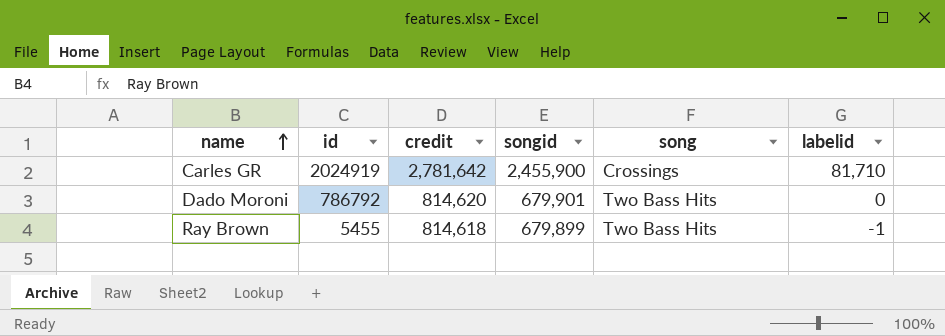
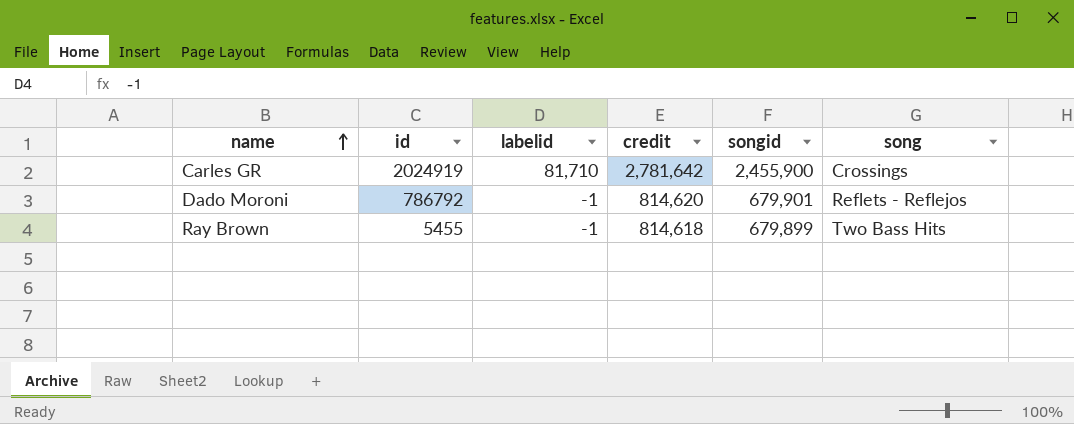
column labelid | position: 6 -> 3
Dado Moroni | labelid: 0 -> -1
Dado Moroni | song: Two Bass Hits -> Reflets - Reflejos

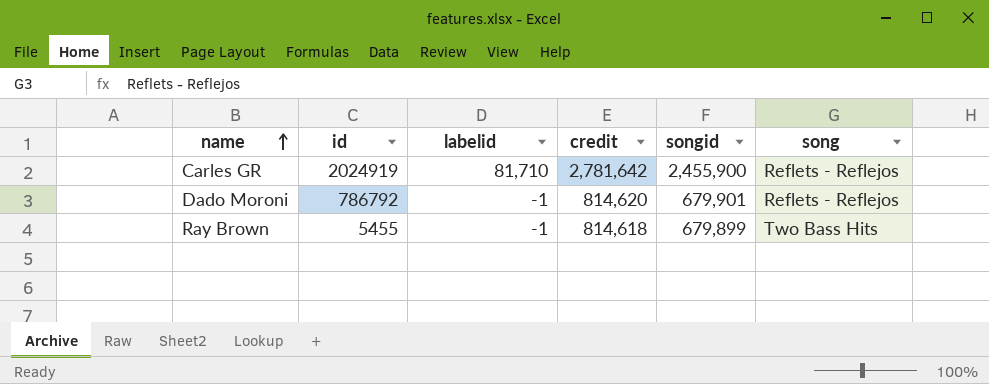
Carles GR | song: Crossings -> Reflets - Reflejos

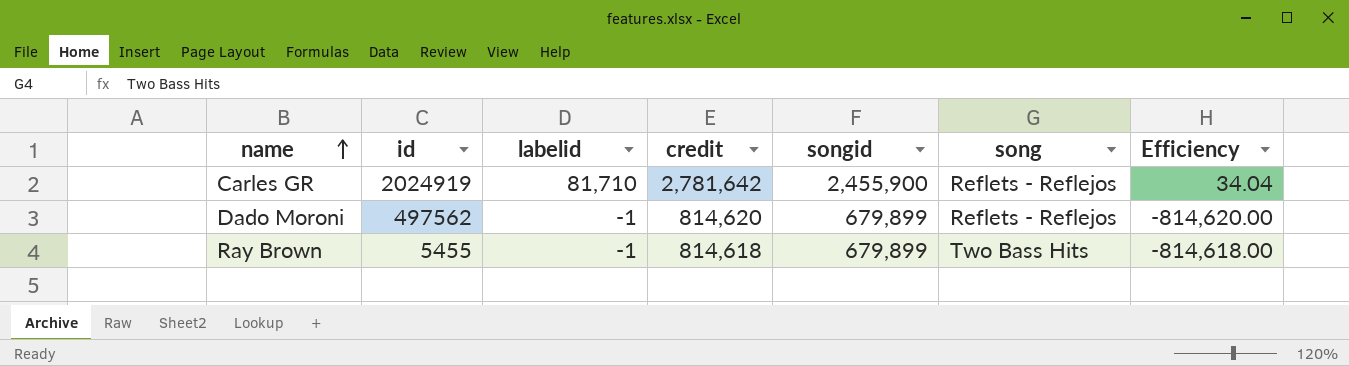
column Efficiency | formula: none -> [credit] / [labelid]
Dado Moroni | id: 786792 -> 497562
Dado Moroni | songid: 679,901 -> 679,899

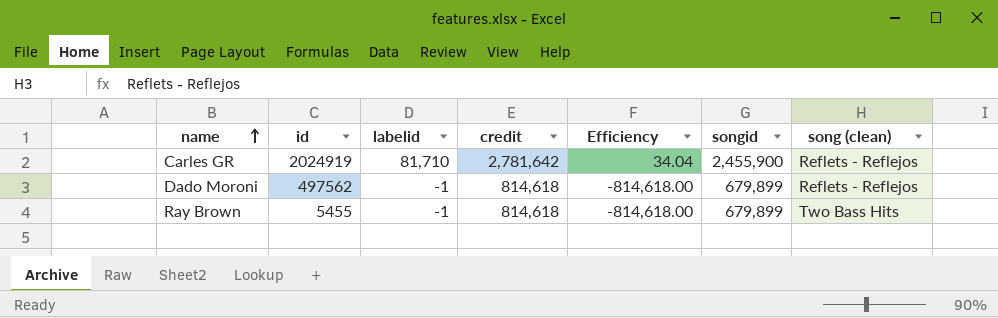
column Efficiency | position: 7 -> 5
column name: song -> song (clean)
Dado Moroni | credit: 814,620 -> 814,618
Dado Moroni | Efficiency: -814,620.00 -> -814,618.00

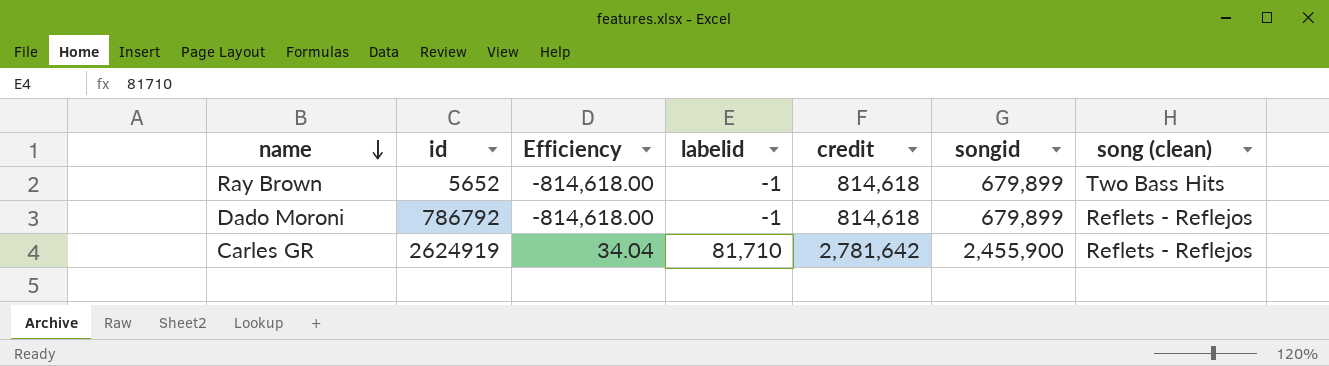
row order: name ascending -> name descending
column Efficiency | position: 5 -> 3
Ray Brown | id: 5455 -> 5652
Dado Moroni | id: 497562 -> 786792
Carles GR | id: 2024919 -> 2624919

